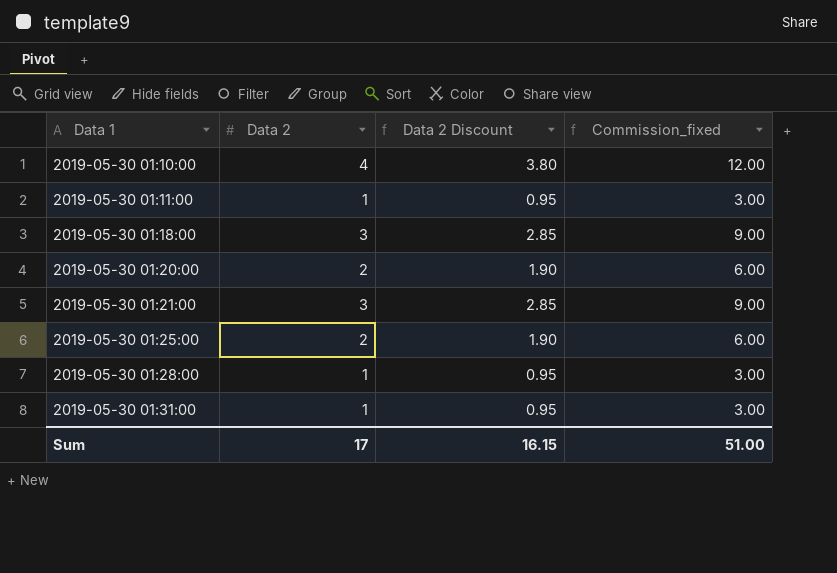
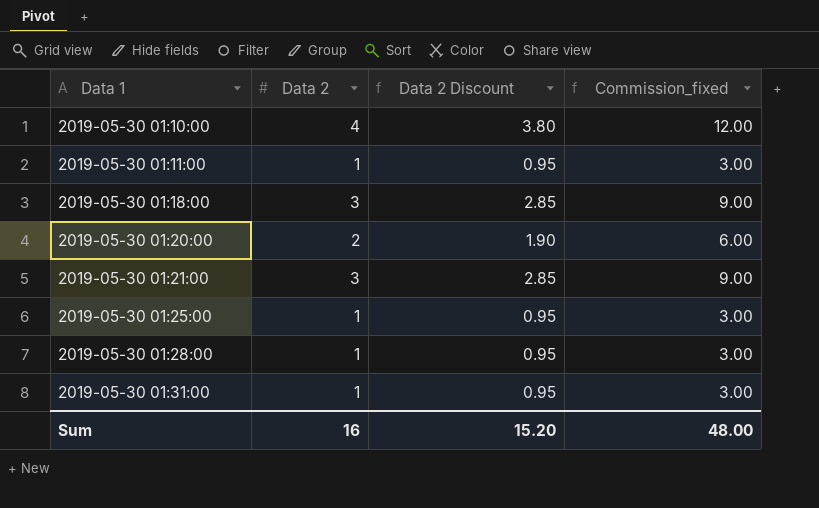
2019-05-30 01:25:00 | Data 2: 2 -> 1
2019-05-30 01:25:00 | Data 2 Discount: 1.90 -> 0.95
2019-05-30 01:25:00 | Commission_fixed: 6.00 -> 3.00
Sum | Data 2: 17 -> 16
Sum | Data 2 Discount: 16.15 -> 15.20
Sum | Commission_fixed: 51.00 -> 48.00

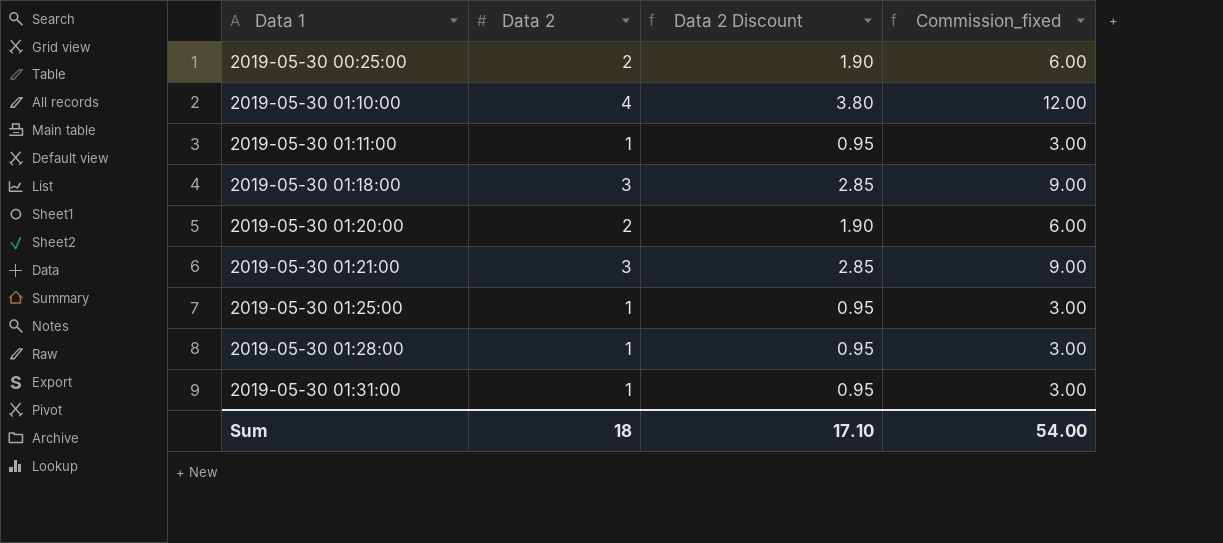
row 2019-05-30 00:25:00: none -> 2 | 1.90 | 6.00
Sum | Data 2: 16 -> 18
Sum | Data 2 Discount: 15.20 -> 17.10
Sum | Commission_fixed: 48.00 -> 54.00

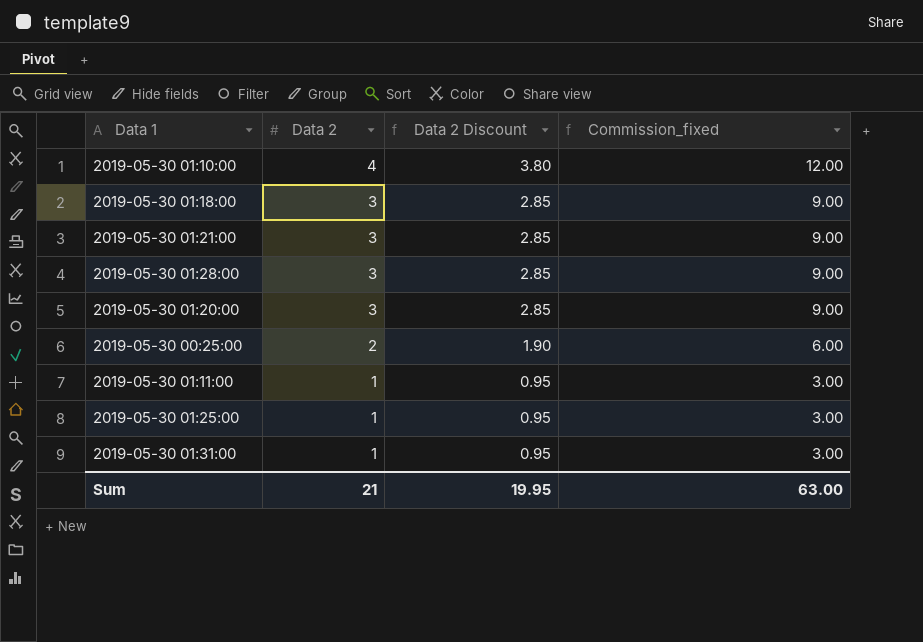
row order: Data 1 ascending -> Data 2 descending
2019-05-30 01:28:00 | Data 2: 1 -> 3
2019-05-30 01:28:00 | Data 2 Discount: 0.95 -> 2.85
2019-05-30 01:28:00 | Commission_fixed: 3.00 -> 9.00
2019-05-30 01:20:00 | Data 2: 2 -> 3
2019-05-30 01:20:00 | Data 2 Discount: 1.90 -> 2.85
2019-05-30 01:20:00 | Commission_fixed: 6.00 -> 9.00
Sum | Data 2: 18 -> 21
Sum | Data 2 Discount: 17.10 -> 19.95
Sum | Commission_fixed: 54.00 -> 63.00

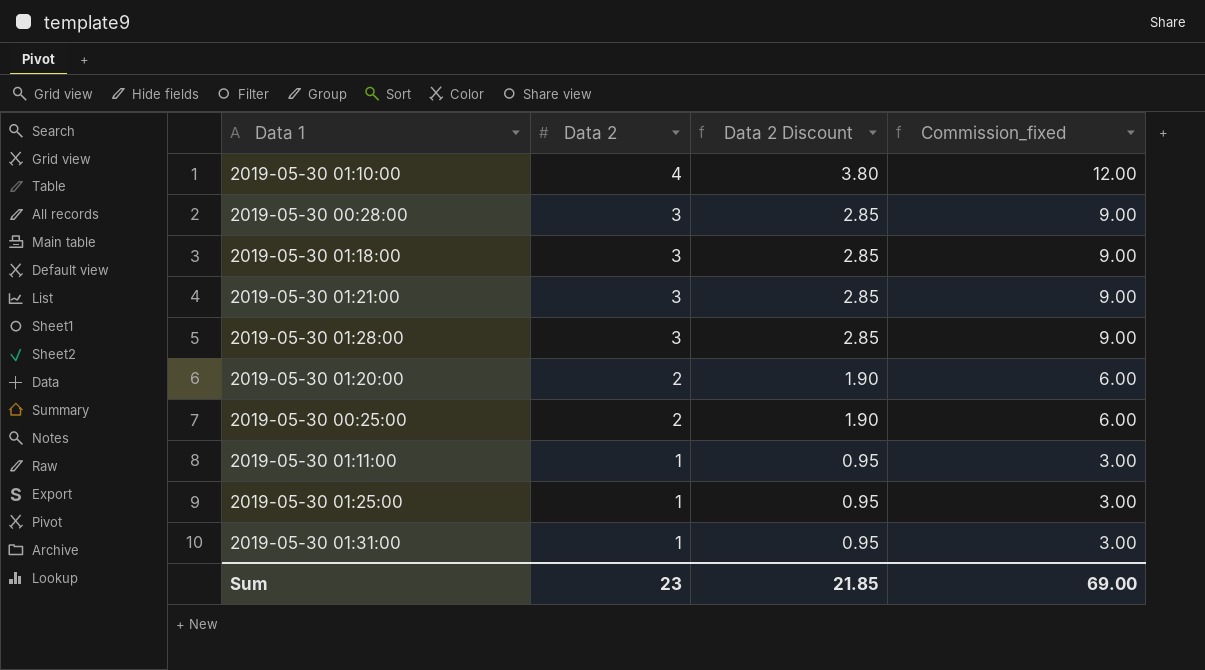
row 2019-05-30 00:28:00: none -> 3 | 2.85 | 9.00
2019-05-30 01:20:00 | Data 2: 3 -> 2
2019-05-30 01:20:00 | Data 2 Discount: 2.85 -> 1.90
2019-05-30 01:20:00 | Commission_fixed: 9.00 -> 6.00
Sum | Data 2: 21 -> 23
Sum | Data 2 Discount: 19.95 -> 21.85
Sum | Commission_fixed: 63.00 -> 69.00

